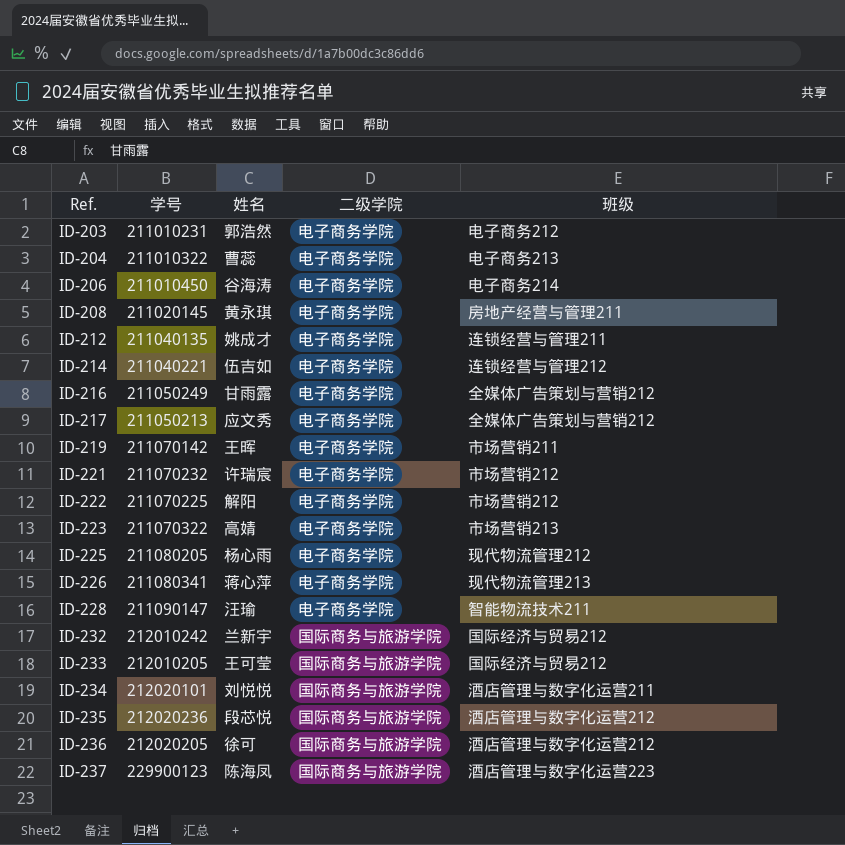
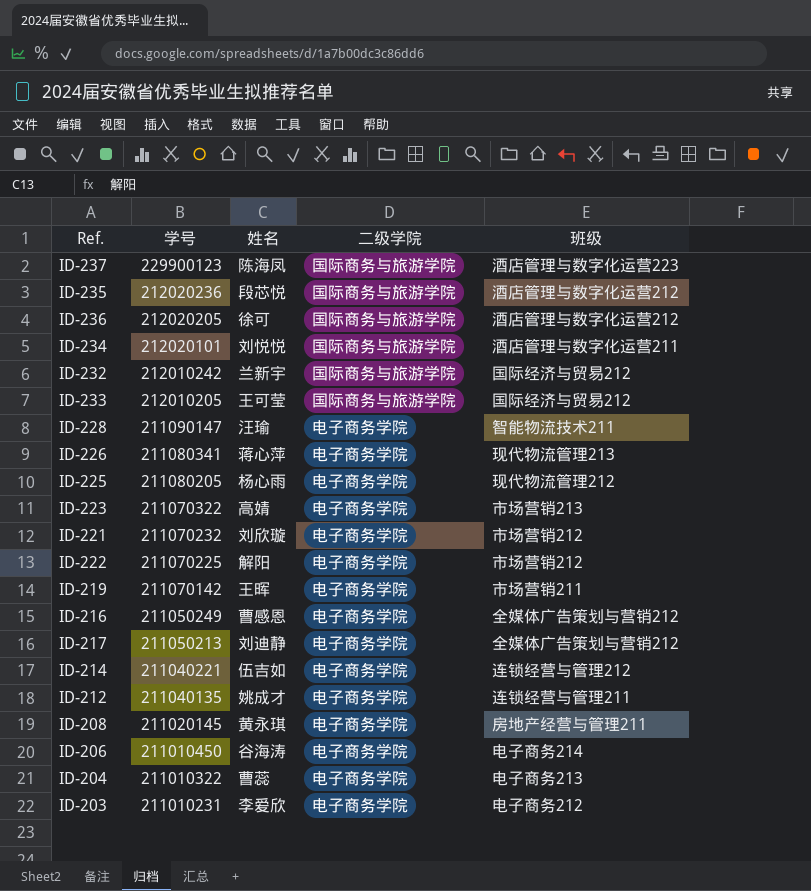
row order: Ref. ascending -> 学号 descending
ID-221 | 姓名: 许瑞宸 -> 刘欣璇
ID-216 | 姓名: 甘雨露 -> 曹感恩
ID-217 | 姓名: 应文秀 -> 刘迪静
ID-203 | 姓名: 郭浩然 -> 李爱欣

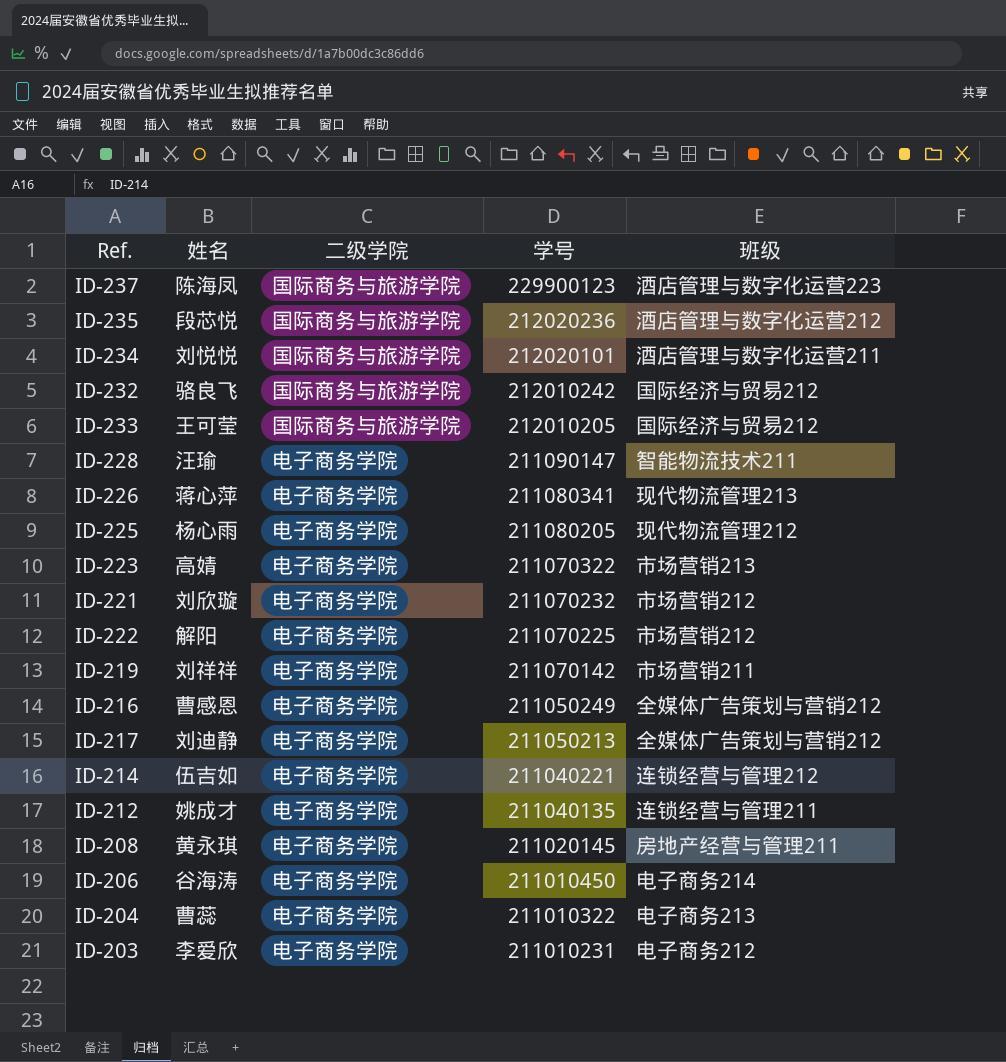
column 学号 | position: 2 -> 4
row ID-236: 212020205 | 徐可 | 国际商务与旅游学院 | 酒店管理与数字化运营212 -> none
ID-232 | 姓名: 兰新宇 -> 骆良飞
ID-219 | 姓名: 王晖 -> 刘祥祥

